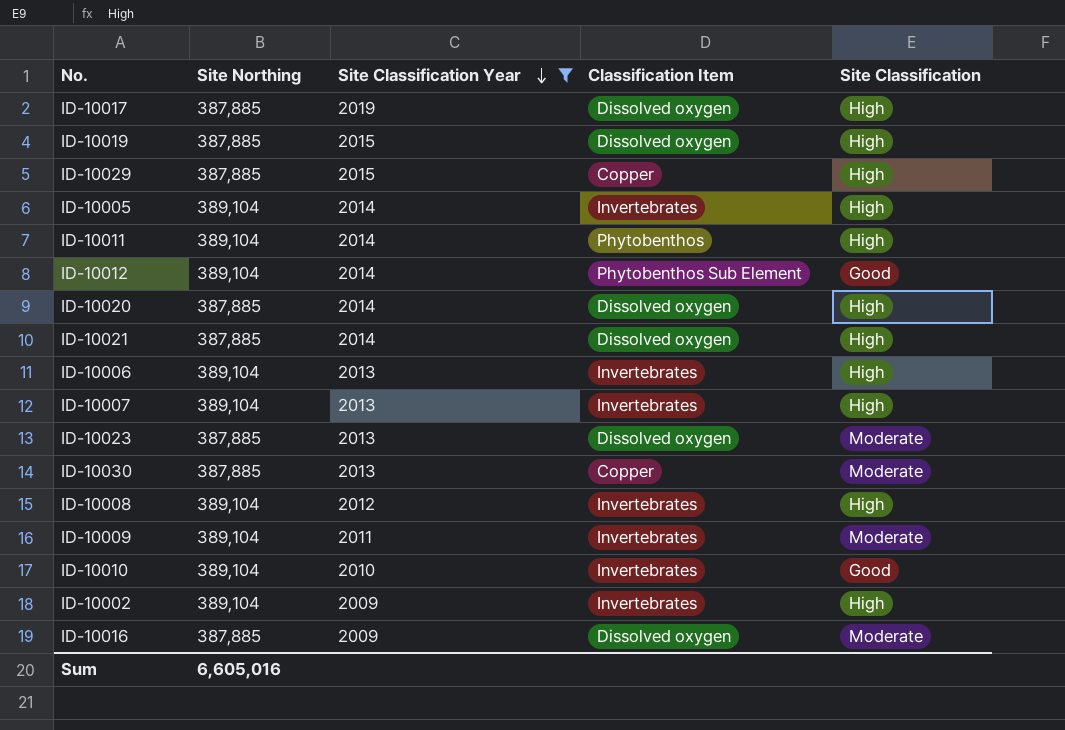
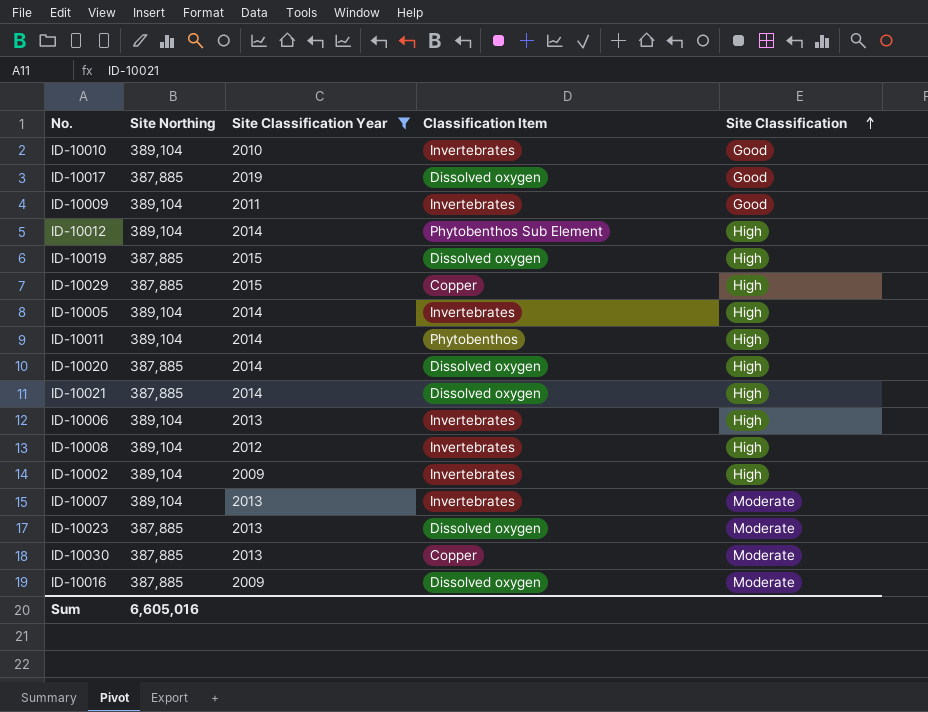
row order: Site Classification Year descending -> Site Classification ascending
ID-10017 | Site Classification: High -> Good
ID-10009 | Site Classification: Moderate -> Good
ID-10012 | Site Classification: Good -> High
ID-10007 | Site Classification: High -> Moderate

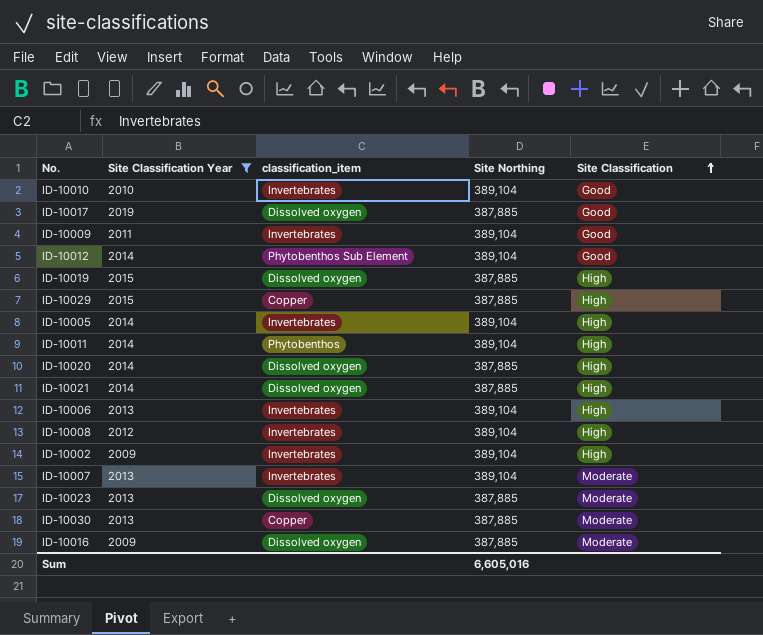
column name: Classification Item -> classification_item
column Site Northing | position: 2 -> 4
ID-10012 | Site Classification: High -> Good

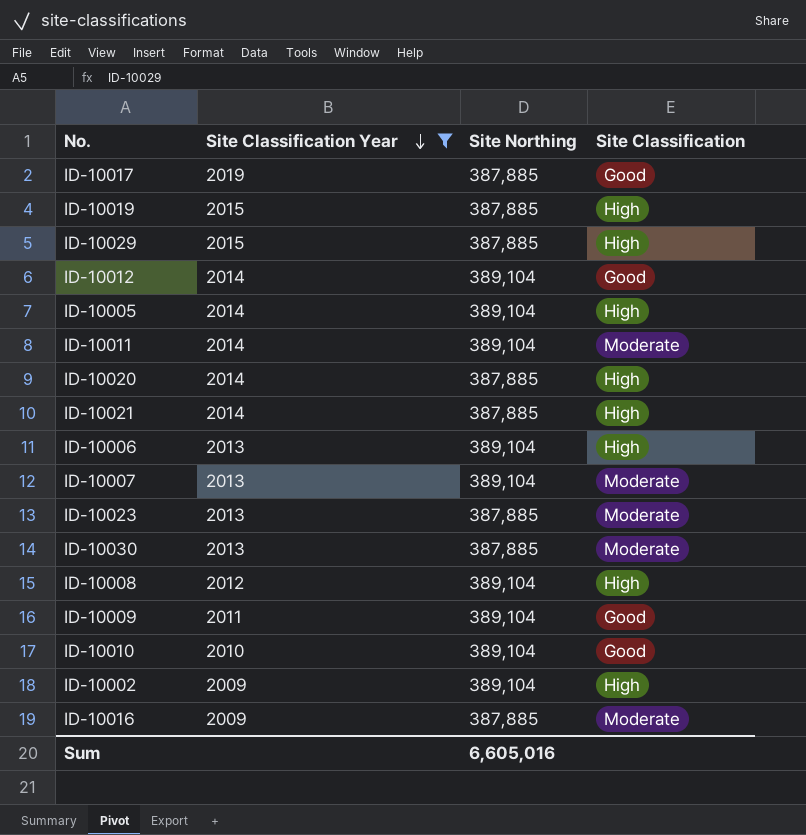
row order: Site Classification ascending -> Site Classification Year descending
column classification_item | position: 3 -> none
ID-10011 | Site Classification: High -> Moderate

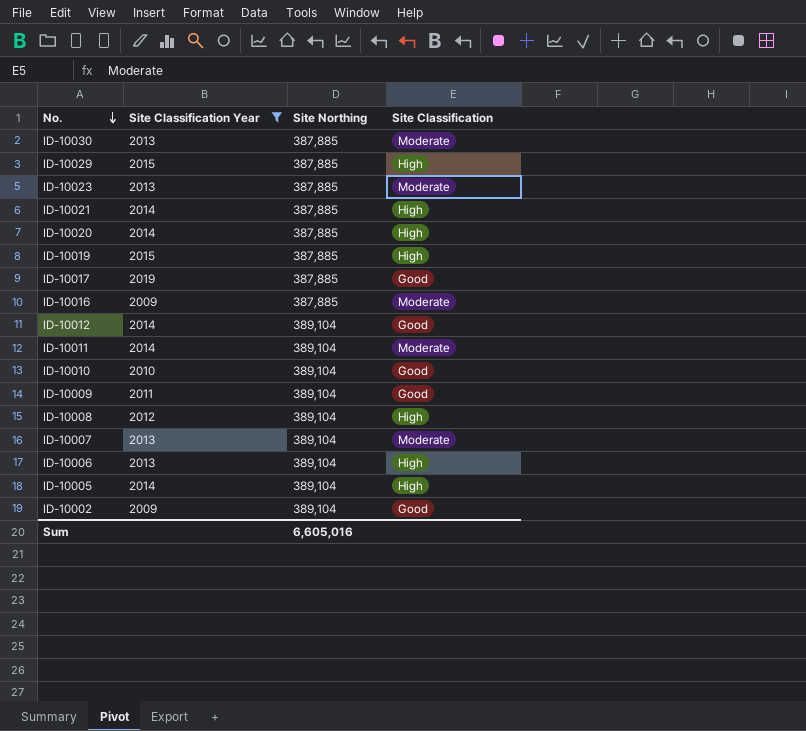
row order: Site Classification Year descending -> No. descending
ID-10002 | Site Classification: High -> Good

